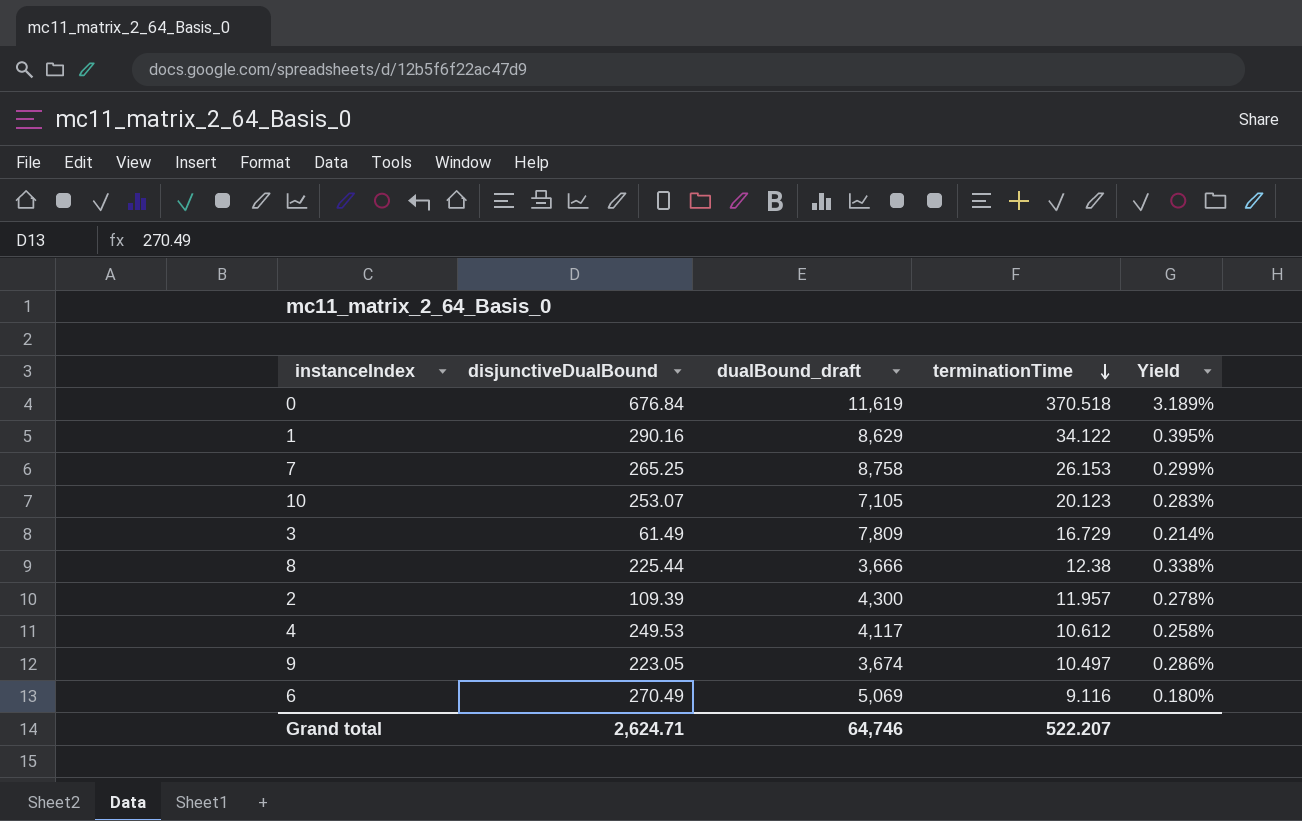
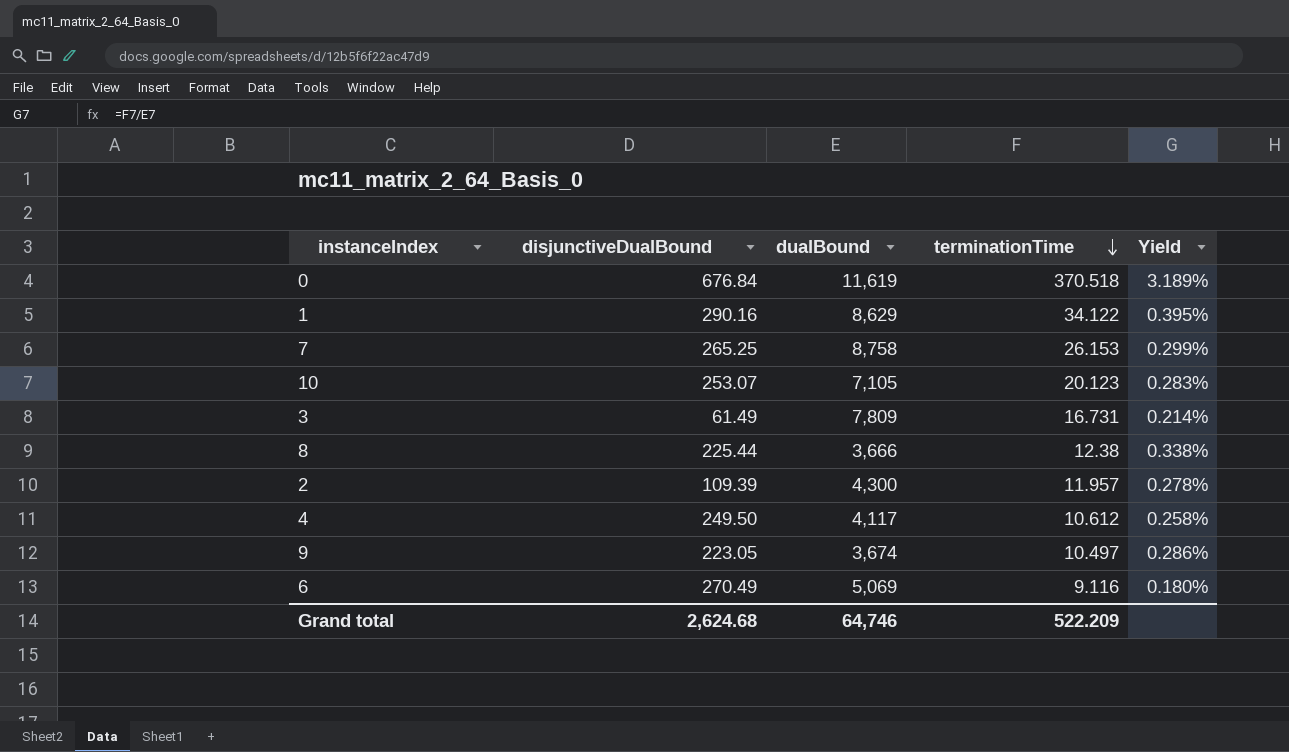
column name: dualBound_draft -> dualBound
3 | terminationTime: 16.729 -> 16.731
4 | disjunctiveDualBound: 249.53 -> 249.50
Grand total | disjunctiveDualBound: 2,624.71 -> 2,624.68
Grand total | terminationTime: 522.207 -> 522.209

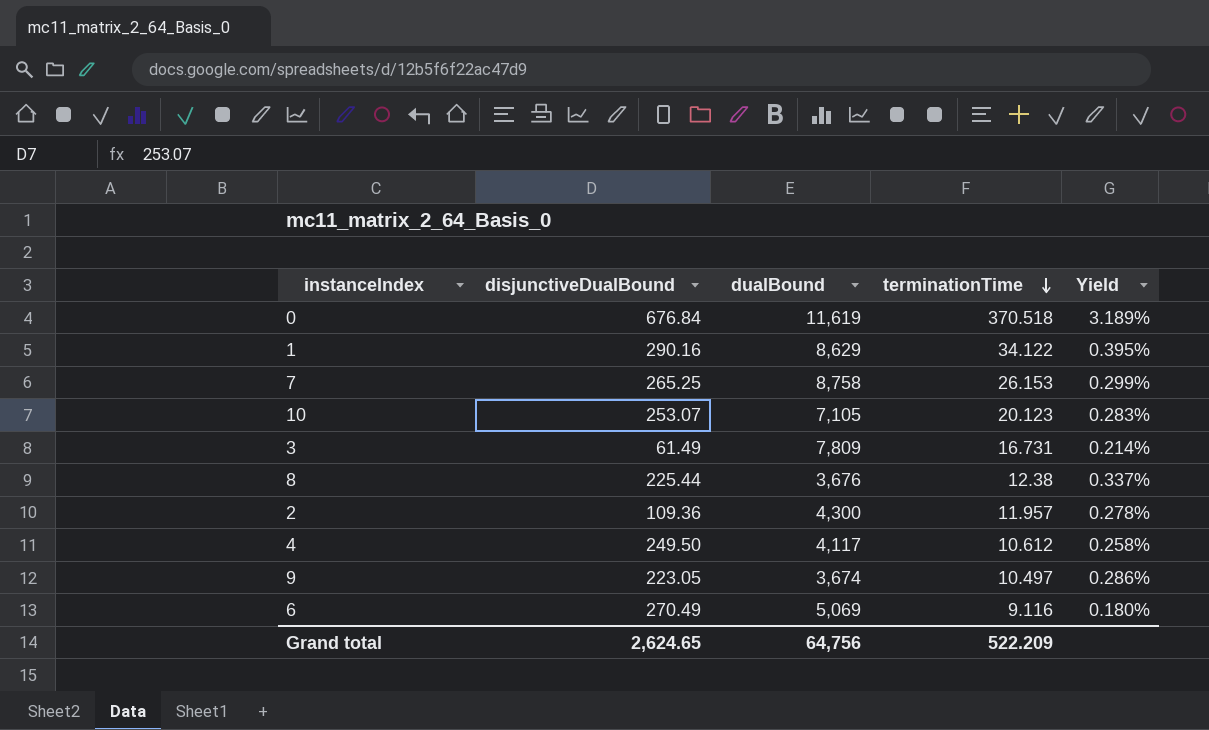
8 | dualBound: 3,666 -> 3,676
8 | Yield: 0.338% -> 0.337%
2 | disjunctiveDualBound: 109.39 -> 109.36
Grand total | disjunctiveDualBound: 2,624.68 -> 2,624.65
Grand total | dualBound: 64,746 -> 64,756

